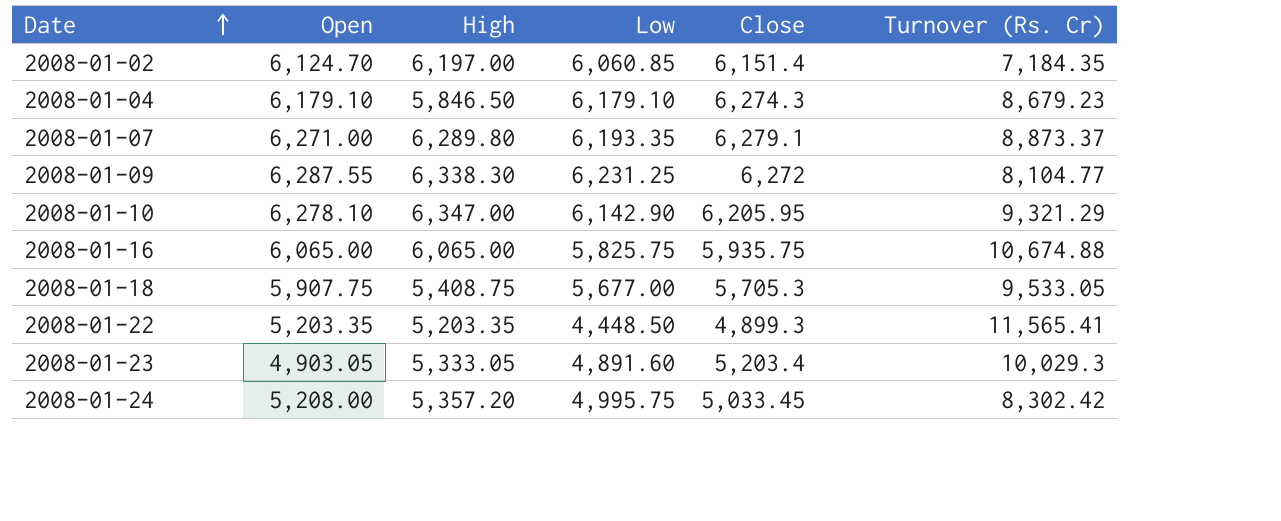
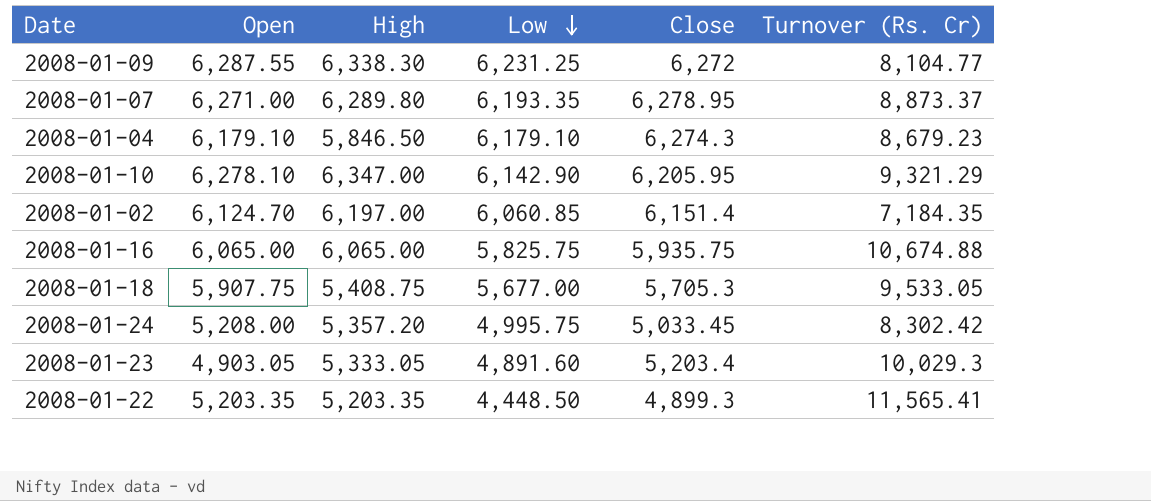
row order: Date ascending -> Low descending
2008-01-07 | Close: 6,279.1 -> 6,278.95

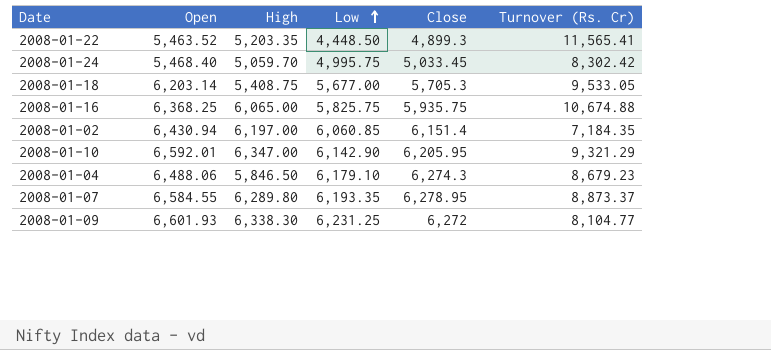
row order: Low descending -> Low ascending
row 2008-01-23: 4,903.05 | 5,333.05 | 4,891.60 | 5,203.4 | 10,029.3 -> none
2008-01-22 | Open: 5,203.35 -> 5,463.52
2008-01-24 | Open: 5,208.00 -> 5,468.40
2008-01-24 | High: 5,357.20 -> 5,059.70
2008-01-18 | Open: 5,907.75 -> 6,203.14
2008-01-16 | Open: 6,065.00 -> 6,368.25
2008-01-02 | Open: 6,124.70 -> 6,430.94
2008-01-10 | Open: 6,278.10 -> 6,592.01
2008-01-04 | Open: 6,179.10 -> 6,488.06
2008-01-07 | Open: 6,271.00 -> 6,584.55
2008-01-09 | Open: 6,287.55 -> 6,601.93

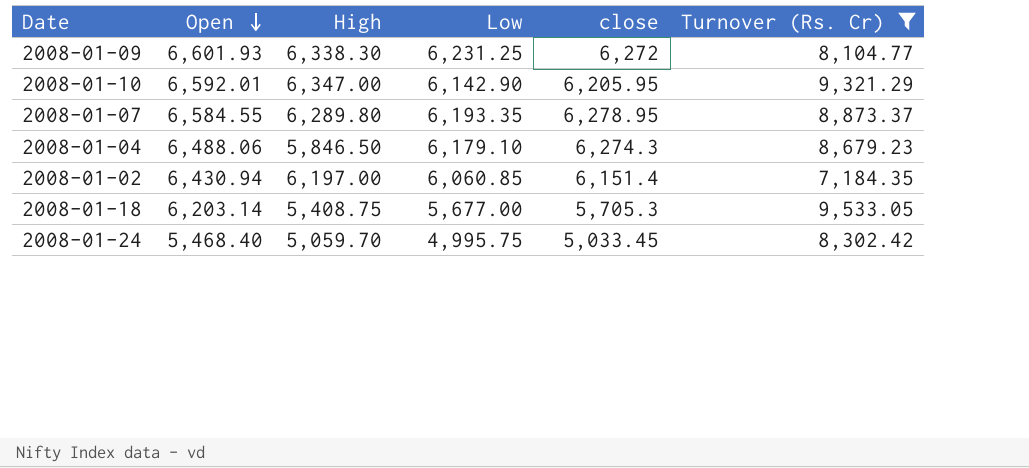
filter: none -> Turnover (Rs. Cr) <= 9,533.05
row order: Low ascending -> Open descending
column name: Close -> close

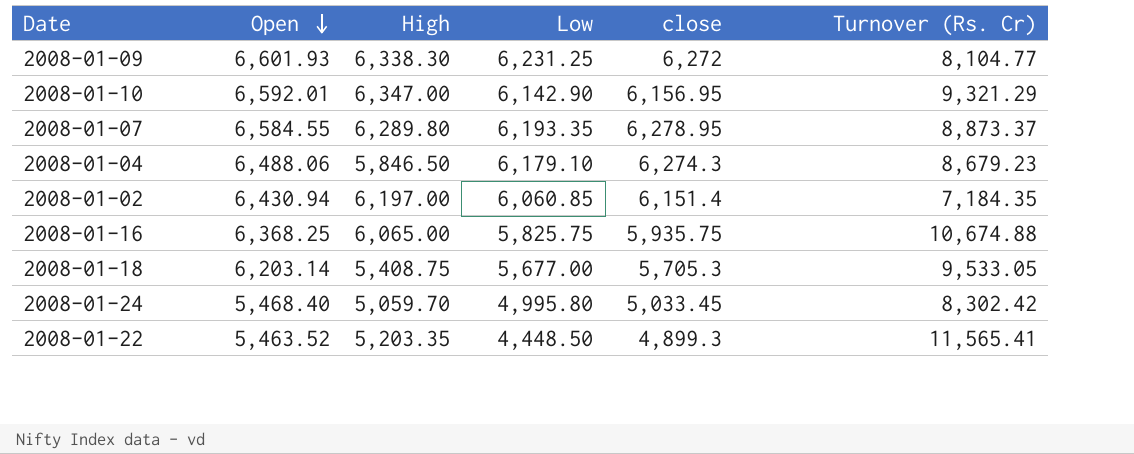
filter: Turnover (Rs. Cr) <= 9,533.05 -> none
2008-01-10 | close: 6,205.95 -> 6,156.95
2008-01-24 | Low: 4,995.75 -> 4,995.80

